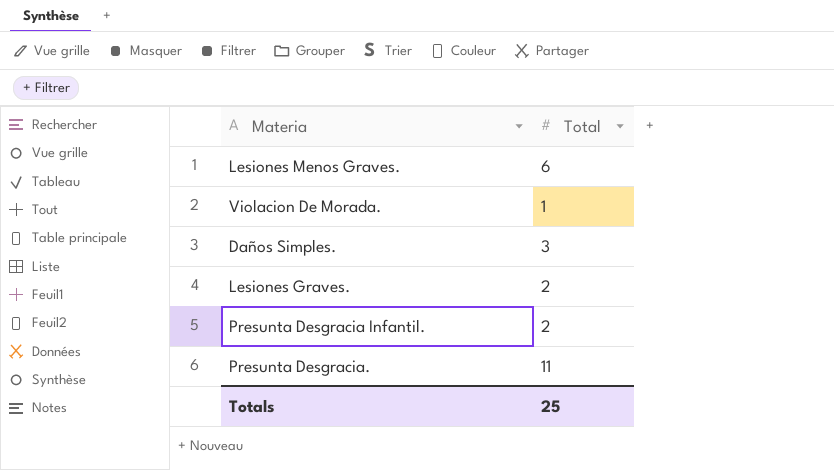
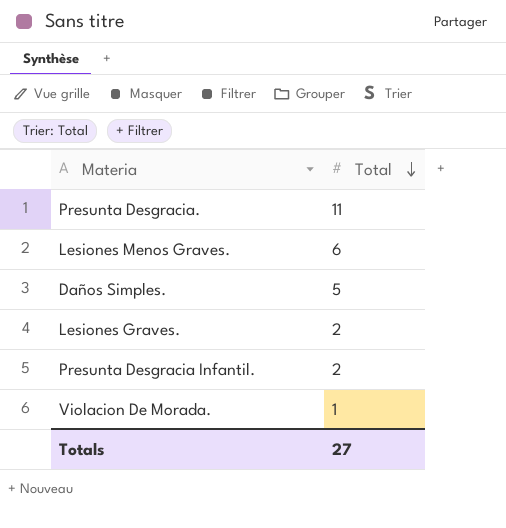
row order: none -> Total descending
Daños Simples. | Total: 3 -> 5
Totals | Total: 25 -> 27

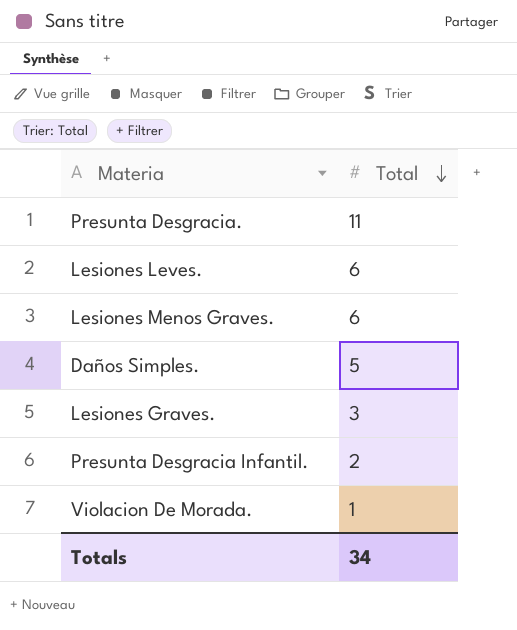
row Lesiones Leves.: none -> 6
Lesiones Graves. | Total: 2 -> 3
Totals | Total: 27 -> 34

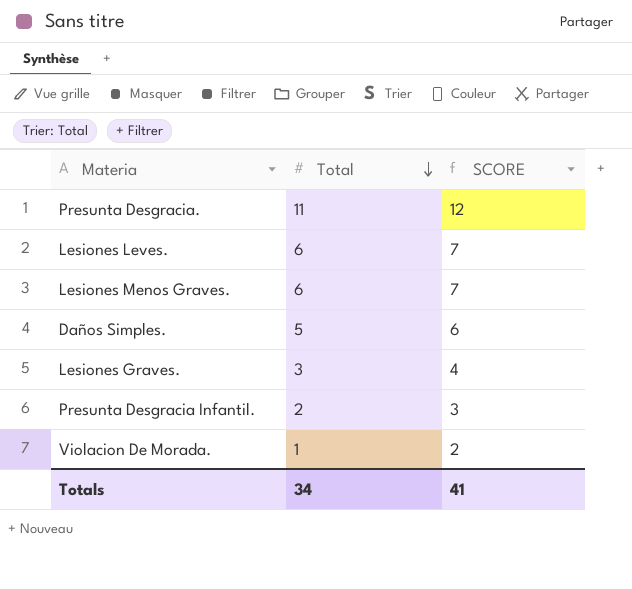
column SCORE | formula: none -> [Total] + 1

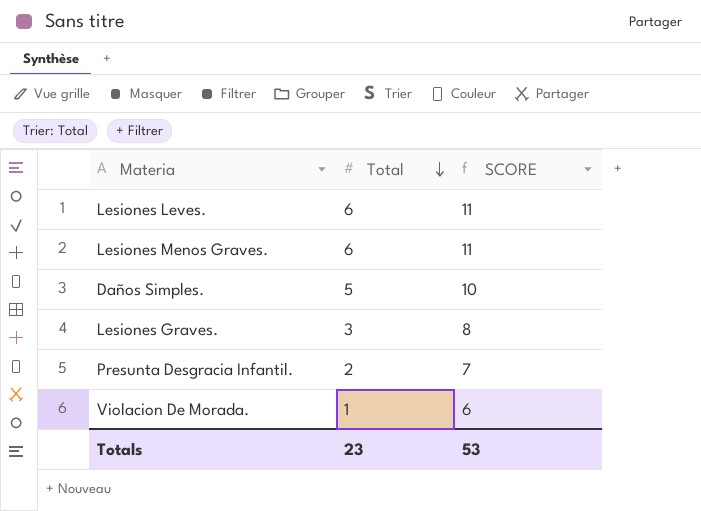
column SCORE | formula: [Total] + 1 -> [Total] + 5
row Presunta Desgracia.: 11 | 12 -> none
Totals | Total: 34 -> 23
Totals | SCORE: 41 -> 53

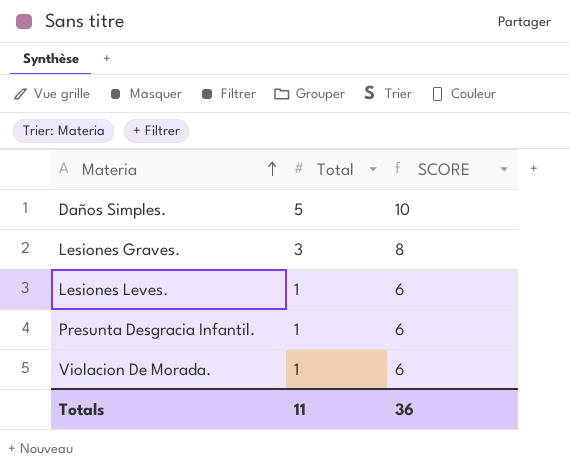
row order: Total descending -> Materia ascending
row Lesiones Menos Graves.: 6 | 11 -> none
Lesiones Leves. | Total: 6 -> 1
Lesiones Leves. | SCORE: 11 -> 6
Presunta Desgracia Infantil. | Total: 2 -> 1
Presunta Desgracia Infantil. | SCORE: 7 -> 6
Totals | Total: 23 -> 11
Totals | SCORE: 53 -> 36

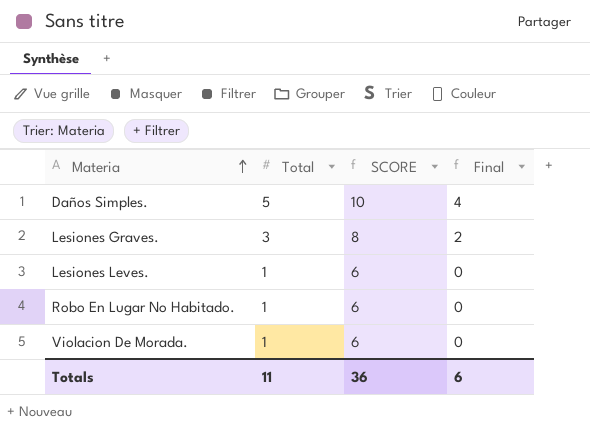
column Final | formula: none -> [Total] - 1
row Presunta Desgracia Infantil.: 1 | 6 -> none
row Robo En Lugar No Habitado.: none -> 1 | 6 | 0

